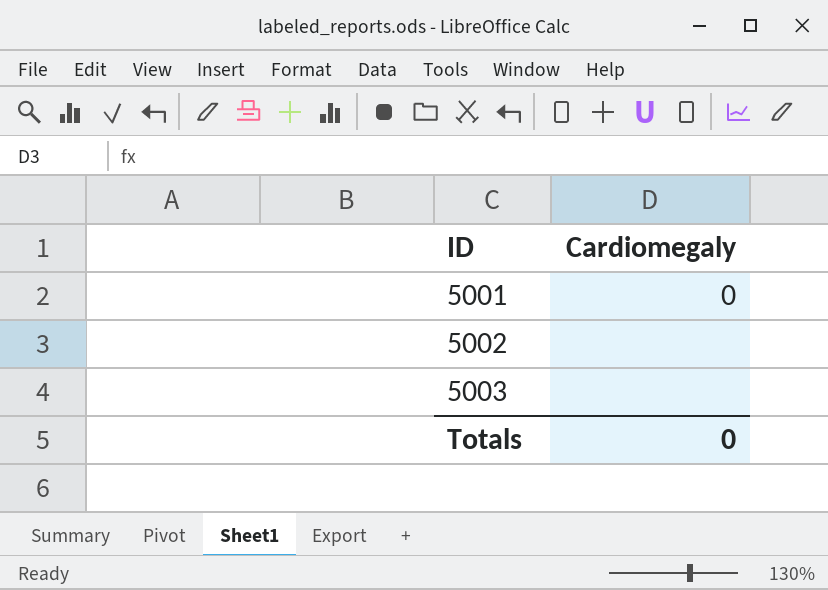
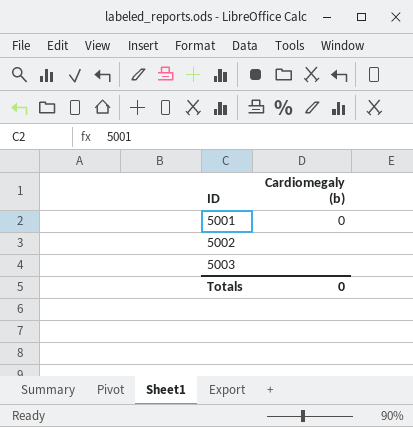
column name: Cardiomegaly -> Cardiomegaly (b)

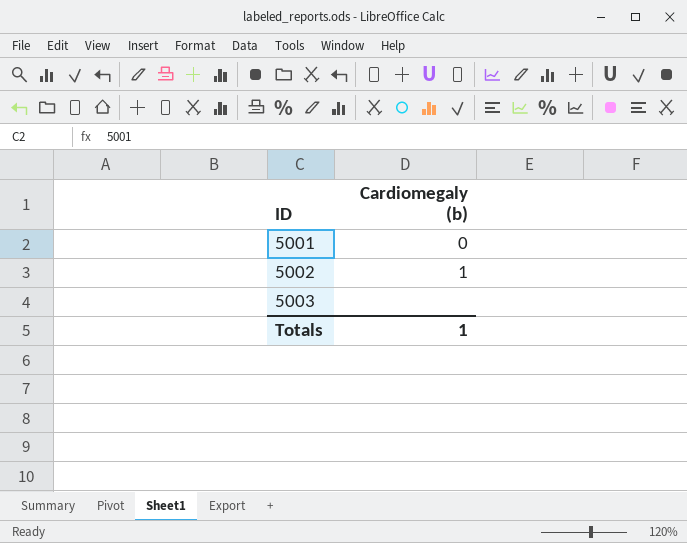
5002 | Cardiomegaly (b): none -> 1
Totals | Cardiomegaly (b): 0 -> 1

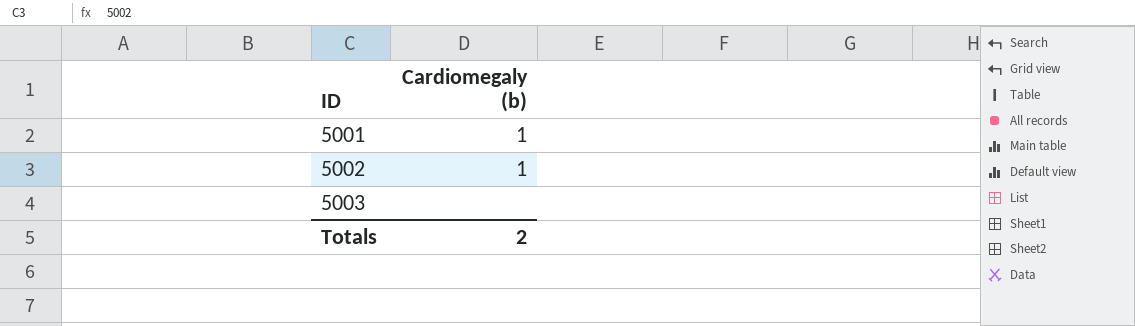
5001 | Cardiomegaly (b): 0 -> 1
Totals | Cardiomegaly (b): 1 -> 2

